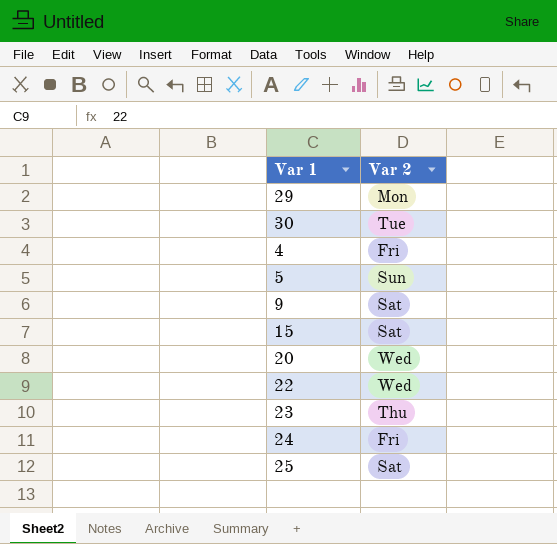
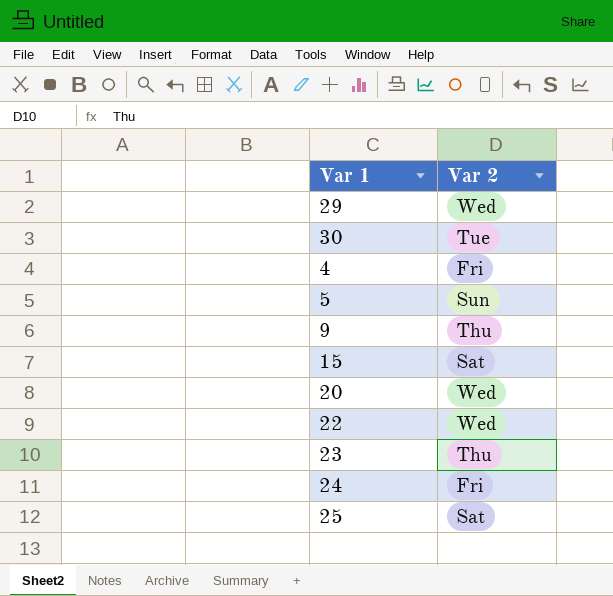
29 | Var 2: Mon -> Wed
9 | Var 2: Sat -> Thu

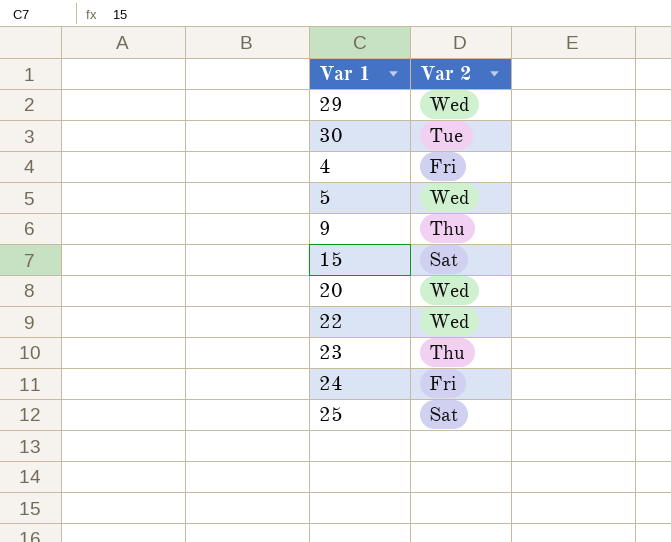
5 | Var 2: Sun -> Wed

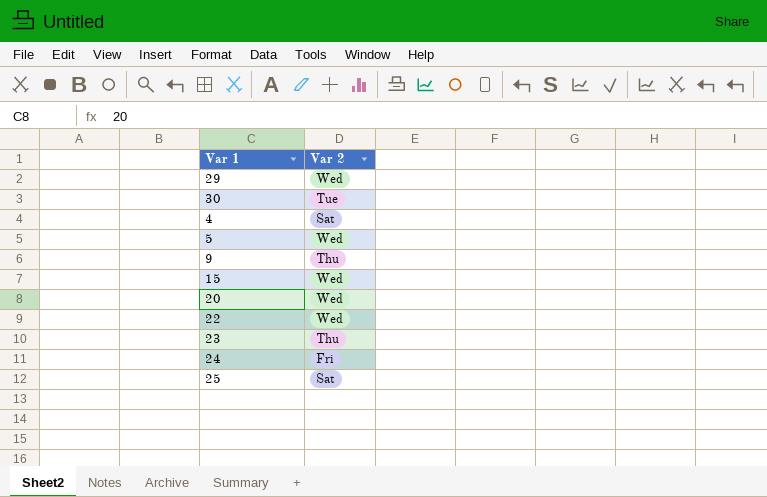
4 | Var 2: Fri -> Sat
15 | Var 2: Sat -> Wed

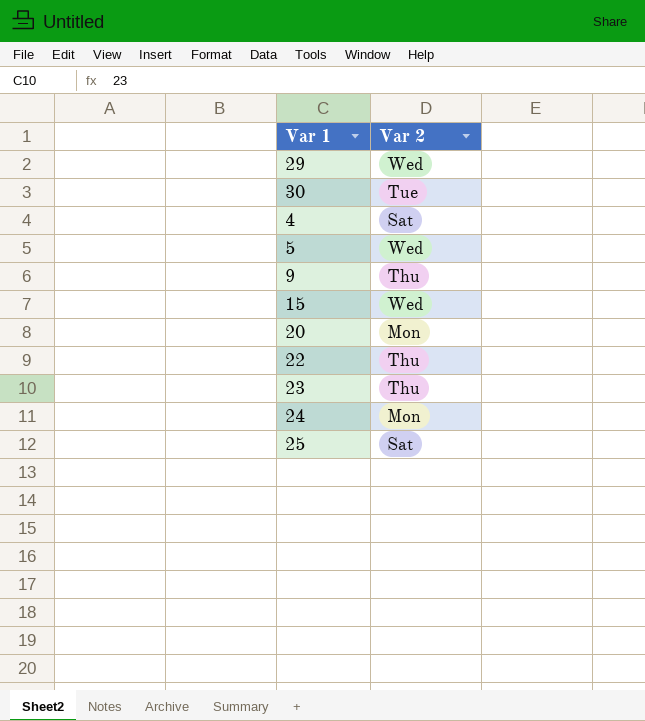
20 | Var 2: Wed -> Mon
22 | Var 2: Wed -> Thu
24 | Var 2: Fri -> Mon

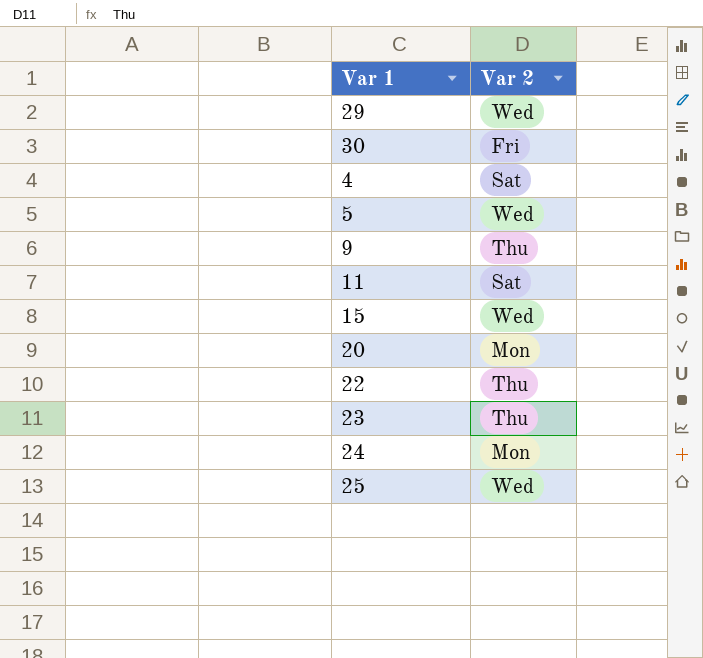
30 | Var 2: Tue -> Fri
row 11: none -> Sat
25 | Var 2: Sat -> Wed

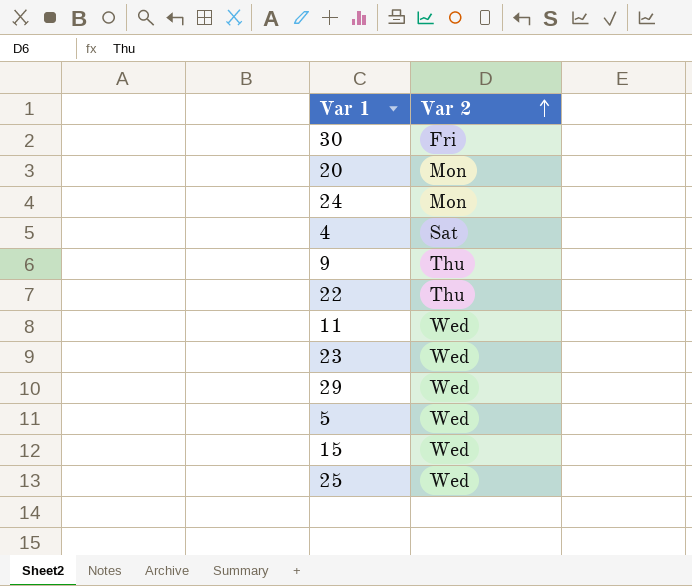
row order: none -> Var 2 ascending
11 | Var 2: Sat -> Wed
23 | Var 2: Thu -> Wed

